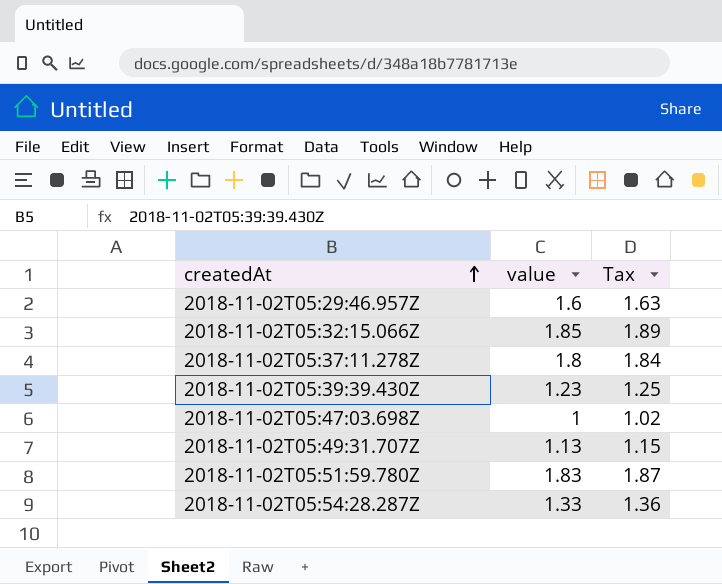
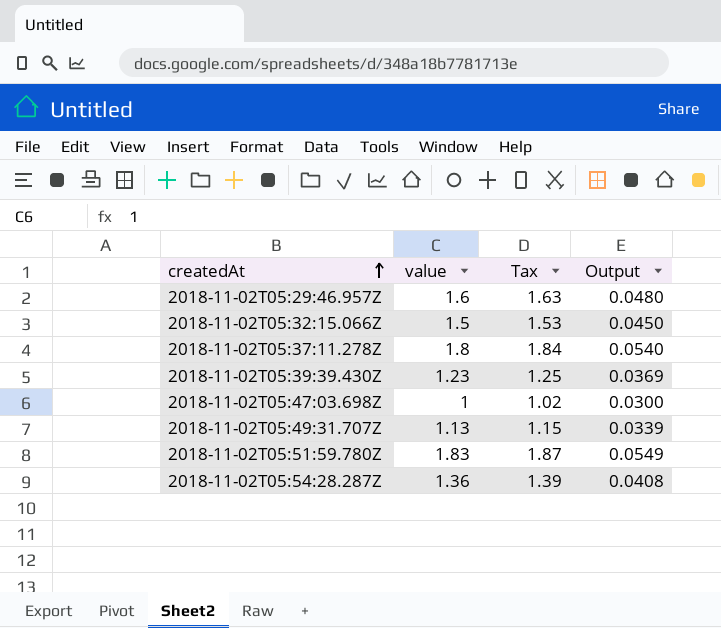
column Output | formula: none -> [value] * 0.03
2018-11-02T05:32:15.066Z | value: 1.85 -> 1.5
2018-11-02T05:32:15.066Z | Tax: 1.89 -> 1.53
2018-11-02T05:54:28.287Z | value: 1.33 -> 1.36
2018-11-02T05:54:28.287Z | Tax: 1.36 -> 1.39

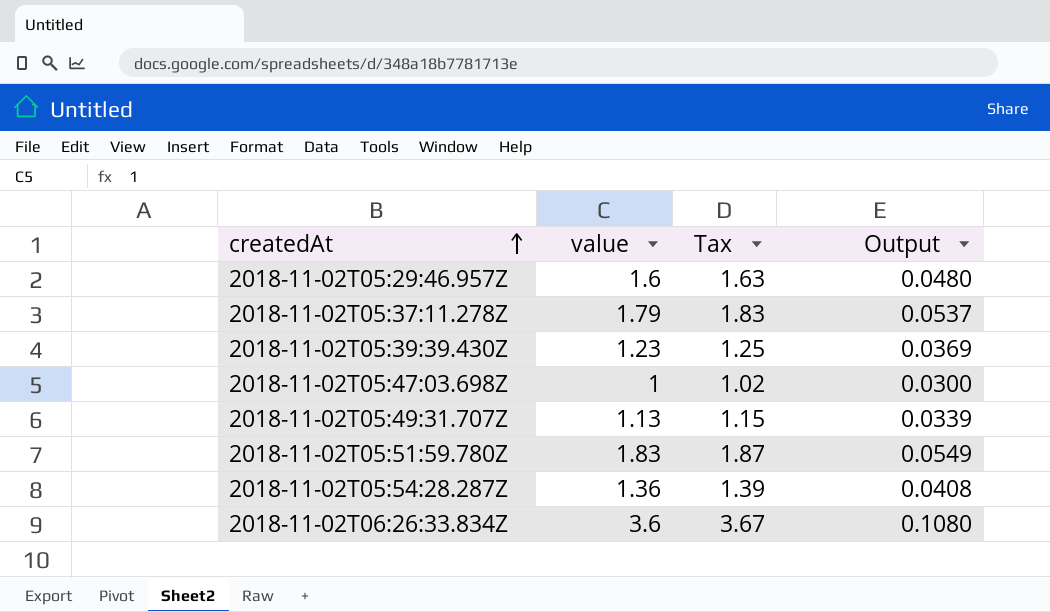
row 2018-11-02T05:32:15.066Z: 1.5 | 1.53 | 0.0450 -> none
2018-11-02T05:37:11.278Z | value: 1.8 -> 1.79
2018-11-02T05:37:11.278Z | Tax: 1.84 -> 1.83
2018-11-02T05:37:11.278Z | Output: 0.0540 -> 0.0537
row 2018-11-02T06:26:33.834Z: none -> 3.6 | 3.67 | 0.1080

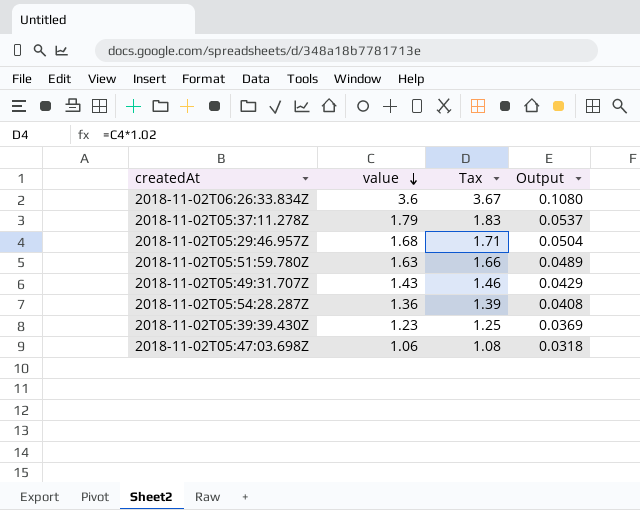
row order: createdAt ascending -> value descending
2018-11-02T05:29:46.957Z | value: 1.6 -> 1.68
2018-11-02T05:29:46.957Z | Tax: 1.63 -> 1.71
2018-11-02T05:29:46.957Z | Output: 0.0480 -> 0.0504
2018-11-02T05:51:59.780Z | value: 1.83 -> 1.63
2018-11-02T05:51:59.780Z | Tax: 1.87 -> 1.66
2018-11-02T05:51:59.780Z | Output: 0.0549 -> 0.0489
2018-11-02T05:49:31.707Z | value: 1.13 -> 1.43
2018-11-02T05:49:31.707Z | Tax: 1.15 -> 1.46
2018-11-02T05:49:31.707Z | Output: 0.0339 -> 0.0429
2018-11-02T05:47:03.698Z | value: 1 -> 1.06
2018-11-02T05:47:03.698Z | Tax: 1.02 -> 1.08
2018-11-02T05:47:03.698Z | Output: 0.0300 -> 0.0318

